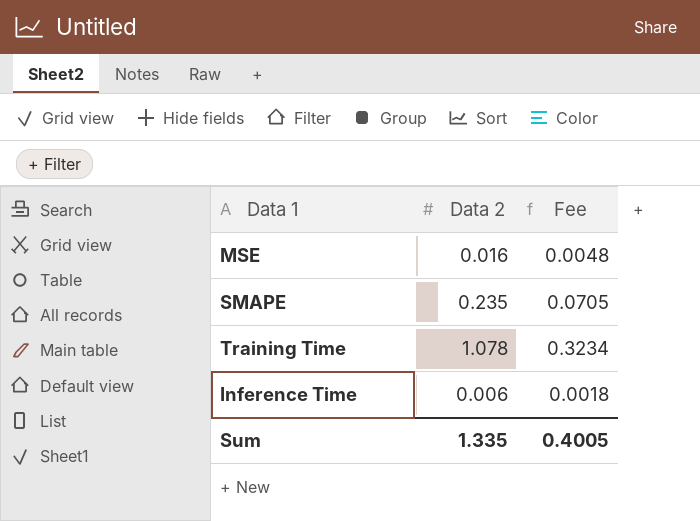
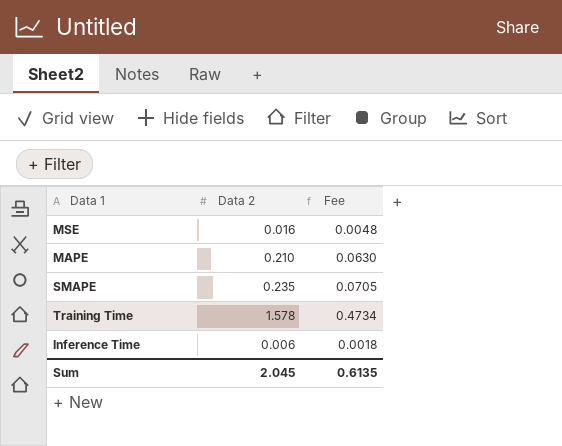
row MAPE: none -> 0.210 | 0.0630
Training Time | Data 2: 1.078 -> 1.578
Training Time | Fee: 0.3234 -> 0.4734
Sum | Data 2: 1.335 -> 2.045
Sum | Fee: 0.4005 -> 0.6135

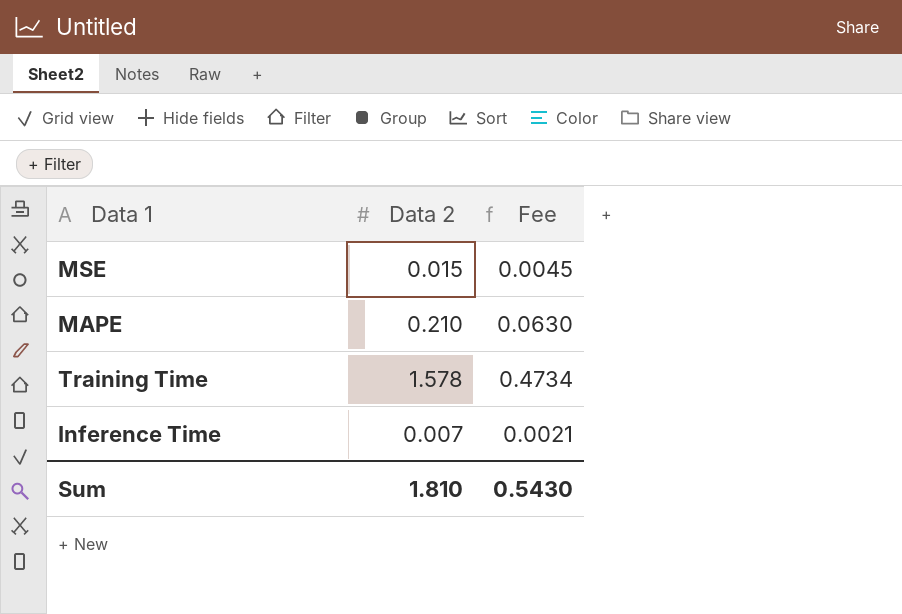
row SMAPE: 0.235 | 0.0705 -> none
MSE | Data 2: 0.016 -> 0.015
MSE | Fee: 0.0048 -> 0.0045
Inference Time | Data 2: 0.006 -> 0.007
Inference Time | Fee: 0.0018 -> 0.0021
Sum | Data 2: 2.045 -> 1.810
Sum | Fee: 0.6135 -> 0.5430

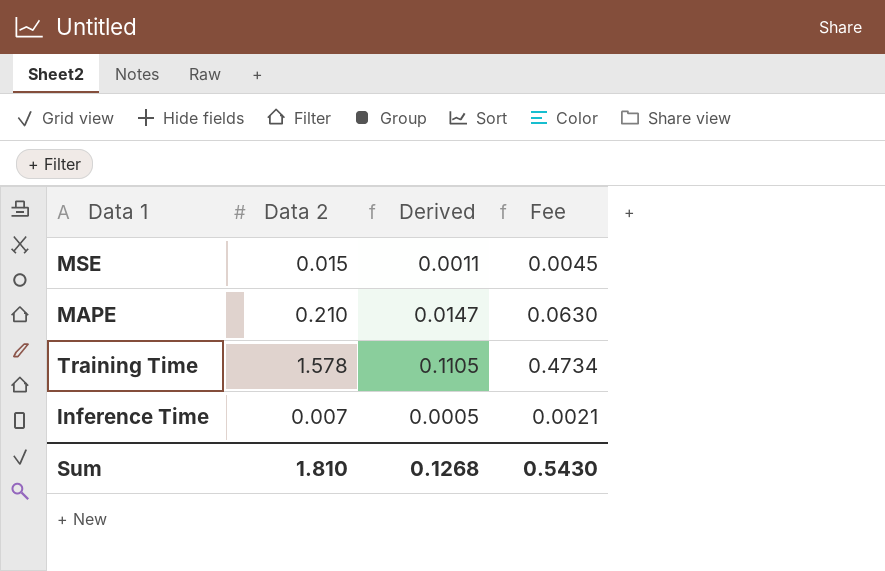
column Derived | formula: none -> [Data 2] * 0.07

